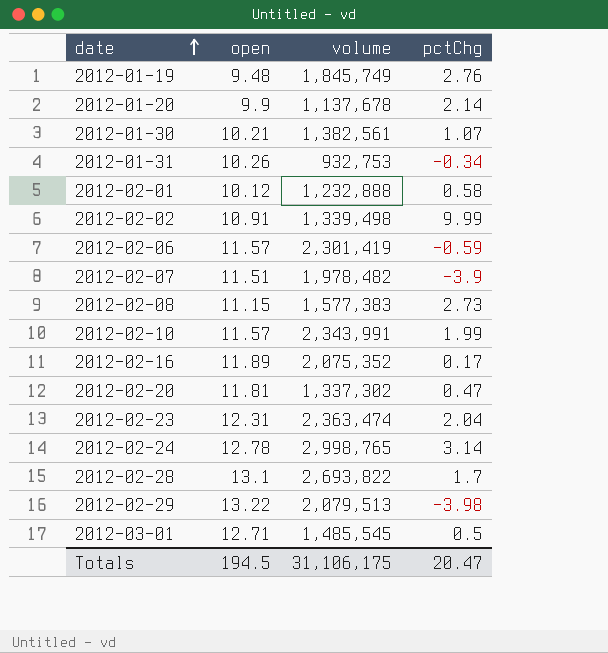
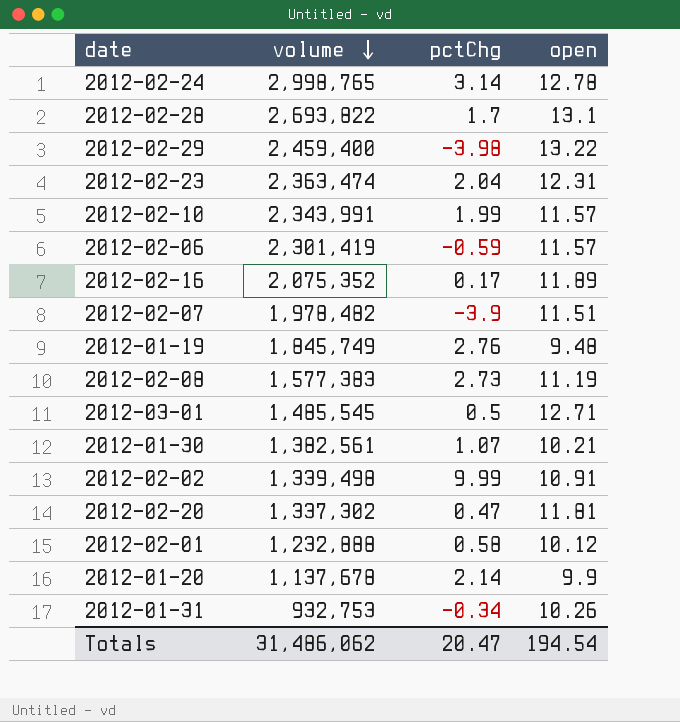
row order: date ascending -> volume descending
column open | position: 2 -> 4
2012-02-29 | volume: 2,079,513 -> 2,459,400
2012-02-08 | open: 11.15 -> 11.19
Totals | volume: 31,106,175 -> 31,486,062
Totals | open: 194.5 -> 194.54

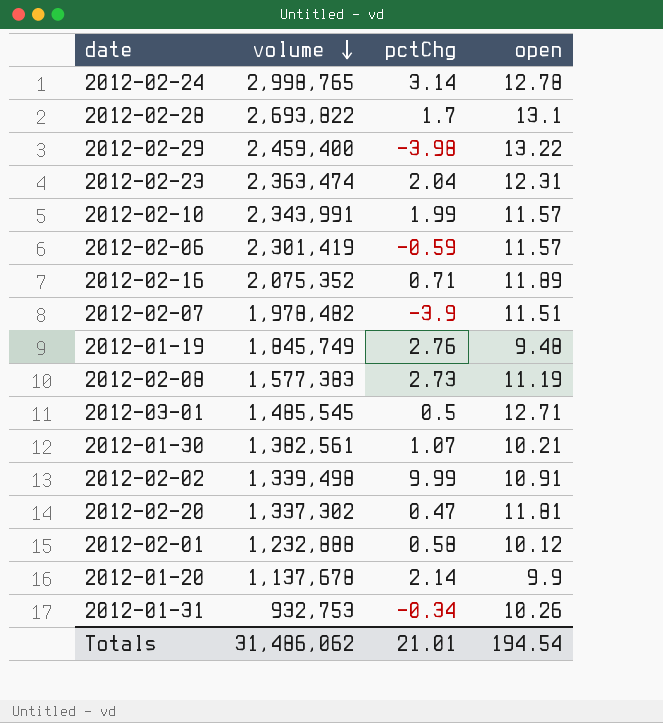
2012-02-16 | pctChg: 0.17 -> 0.71
Totals | pctChg: 20.47 -> 21.01

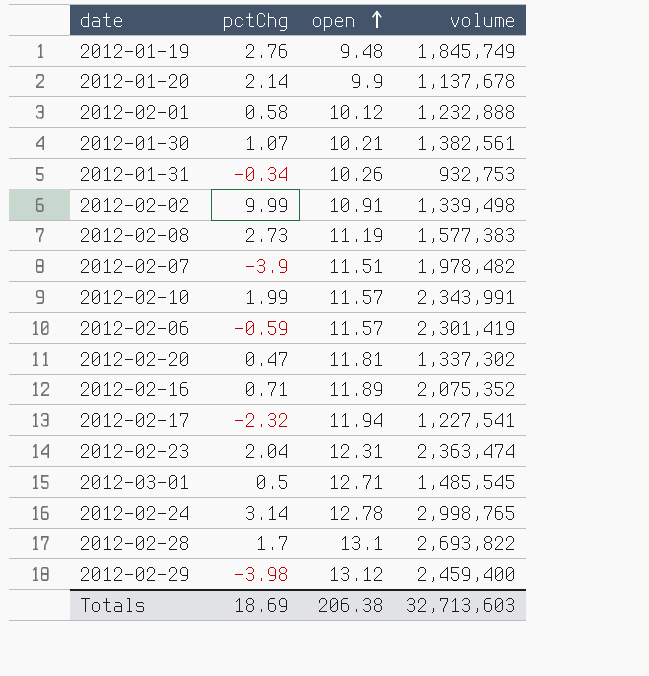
row order: volume descending -> open ascending
column volume | position: 2 -> 4
row 2012-02-17: none -> -2.32 | 11.94 | 1,227,541
2012-02-29 | open: 13.22 -> 13.12
Totals | pctChg: 21.01 -> 18.69
Totals | open: 194.54 -> 206.38
Totals | volume: 31,486,062 -> 32,713,603

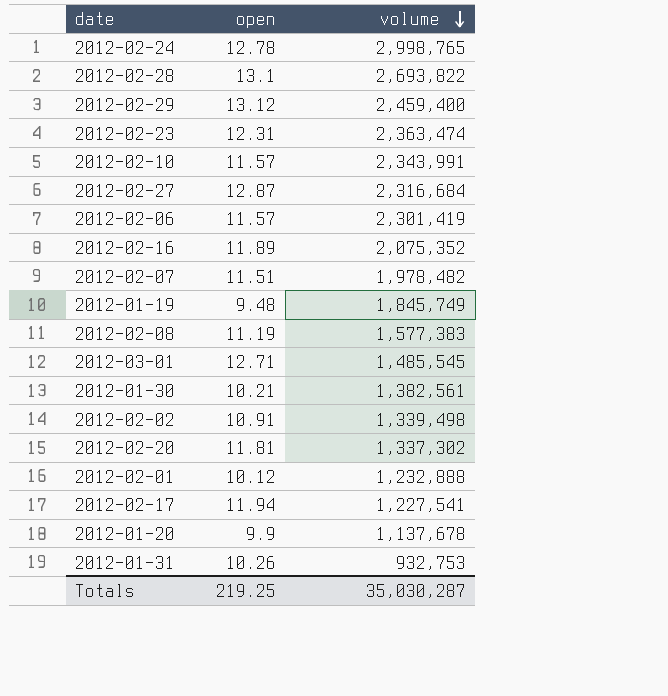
row order: open ascending -> volume descending
column pctChg | position: 2 -> none
row 2012-02-27: none -> 12.87 | 2,316,684
Totals | open: 206.38 -> 219.25
Totals | volume: 32,713,603 -> 35,030,287

